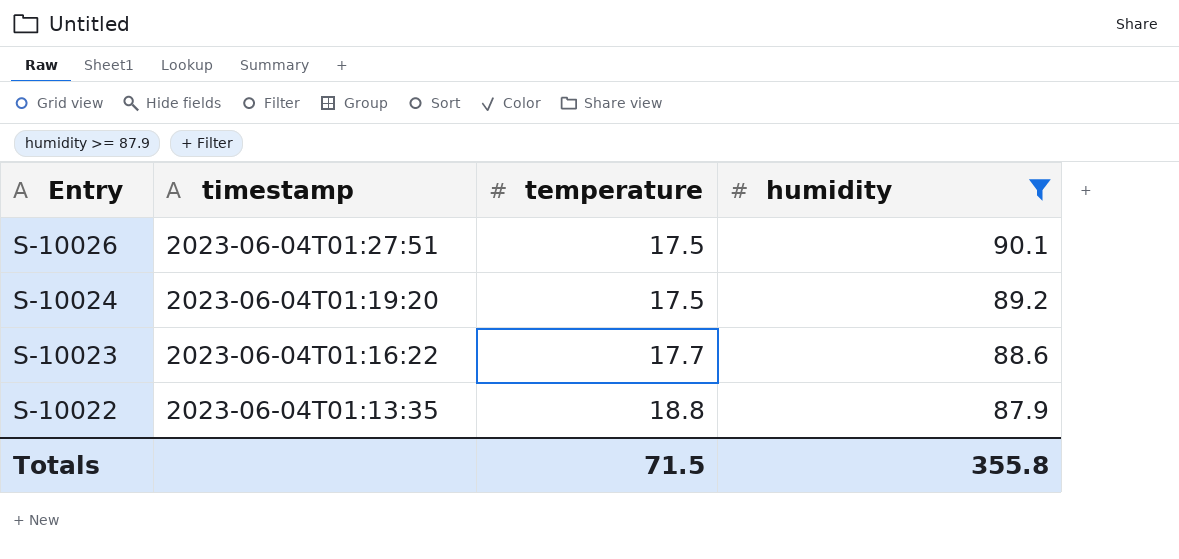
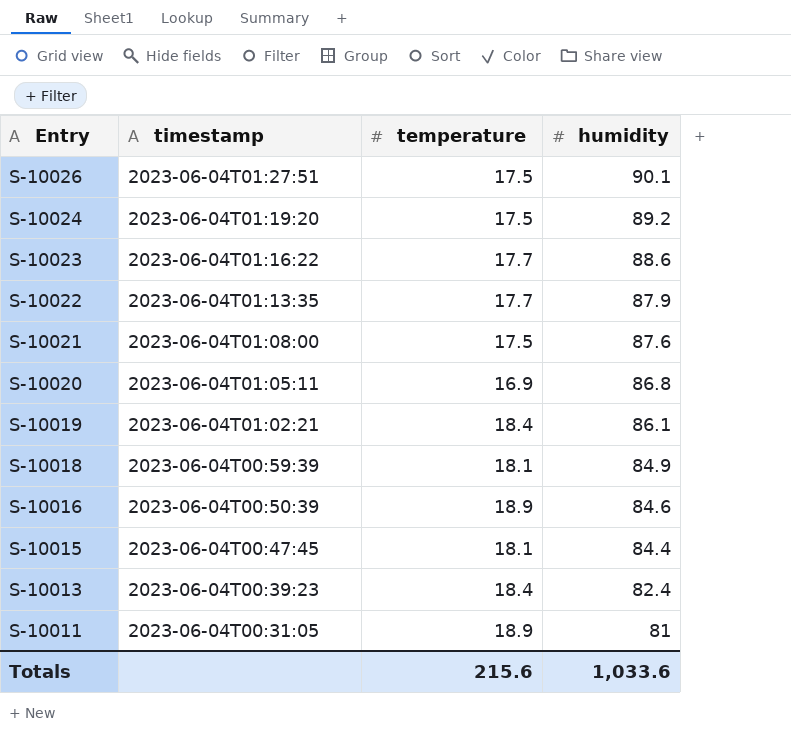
filter: humidity >= 87.9 -> none
S-10022 | temperature: 18.8 -> 17.7
Totals | temperature: 71.5 -> 215.6
Totals | humidity: 355.8 -> 1,033.6

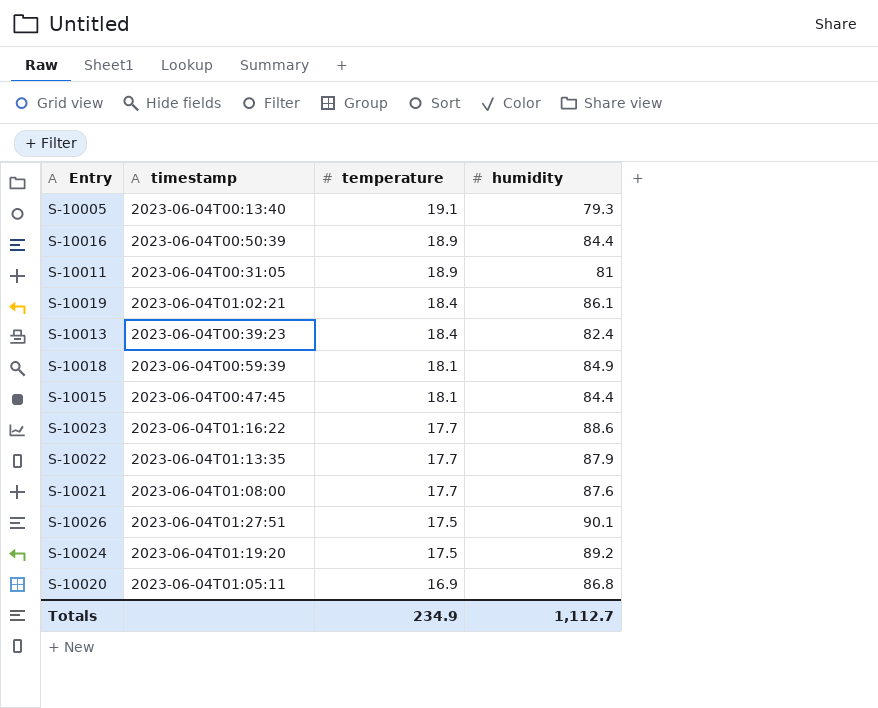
row order: Entry descending -> temperature descending
row S-10005: none -> 2023-06-04T00:13:40 | 19.1 | 79.3
S-10016 | humidity: 84.6 -> 84.4
S-10021 | temperature: 17.5 -> 17.7
Totals | temperature: 215.6 -> 234.9
Totals | humidity: 1,033.6 -> 1,112.7

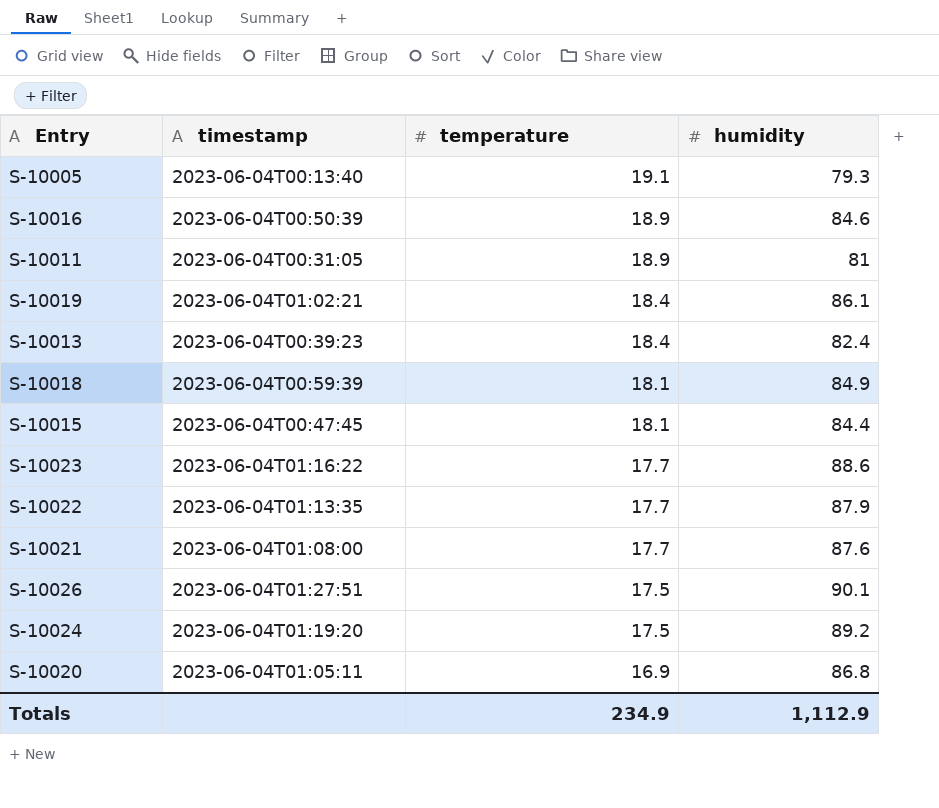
S-10016 | humidity: 84.4 -> 84.6
Totals | humidity: 1,112.7 -> 1,112.9

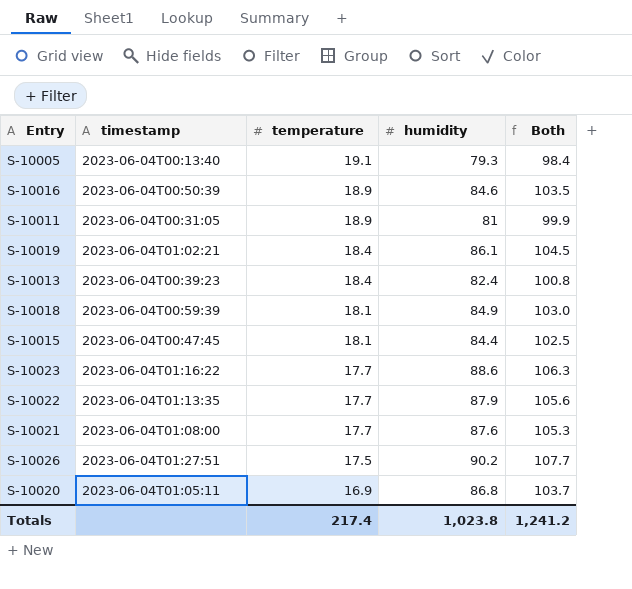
column Both | formula: none -> [temperature] + [humidity]
row S-10024: 2023-06-04T01:19:20 | 17.5 | 89.2 -> none
S-10026 | humidity: 90.1 -> 90.2
Totals | temperature: 234.9 -> 217.4
Totals | humidity: 1,112.9 -> 1,023.8

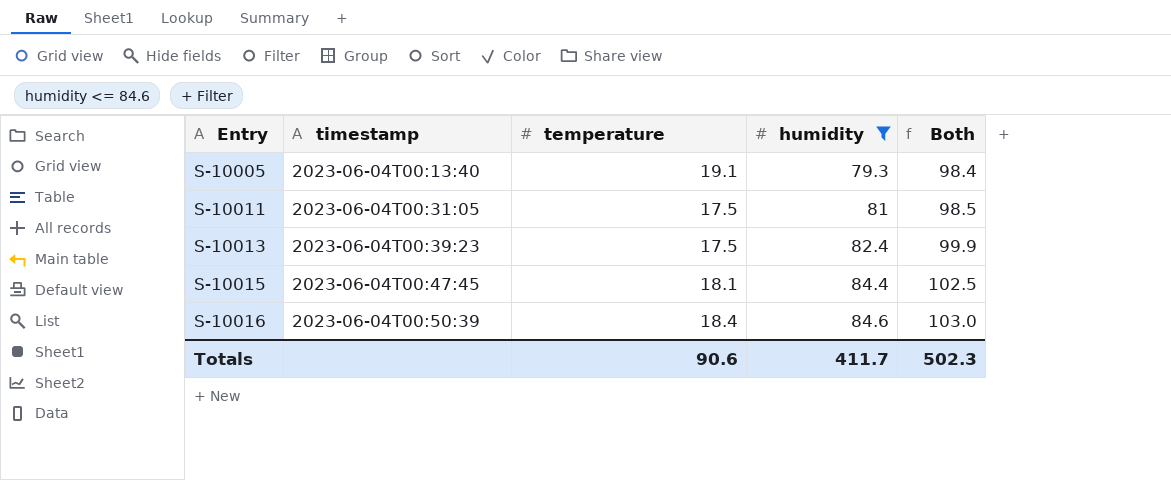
filter: none -> humidity <= 84.6
row order: temperature descending -> Entry ascending
S-10011 | temperature: 18.9 -> 17.5
S-10011 | Both: 99.9 -> 98.5
S-10013 | temperature: 18.4 -> 17.5
S-10013 | Both: 100.8 -> 99.9
S-10016 | temperature: 18.9 -> 18.4
S-10016 | Both: 103.5 -> 103.0
Totals | temperature: 217.4 -> 90.6
Totals | humidity: 1,023.8 -> 411.7
Totals | Both: 1,241.2 -> 502.3

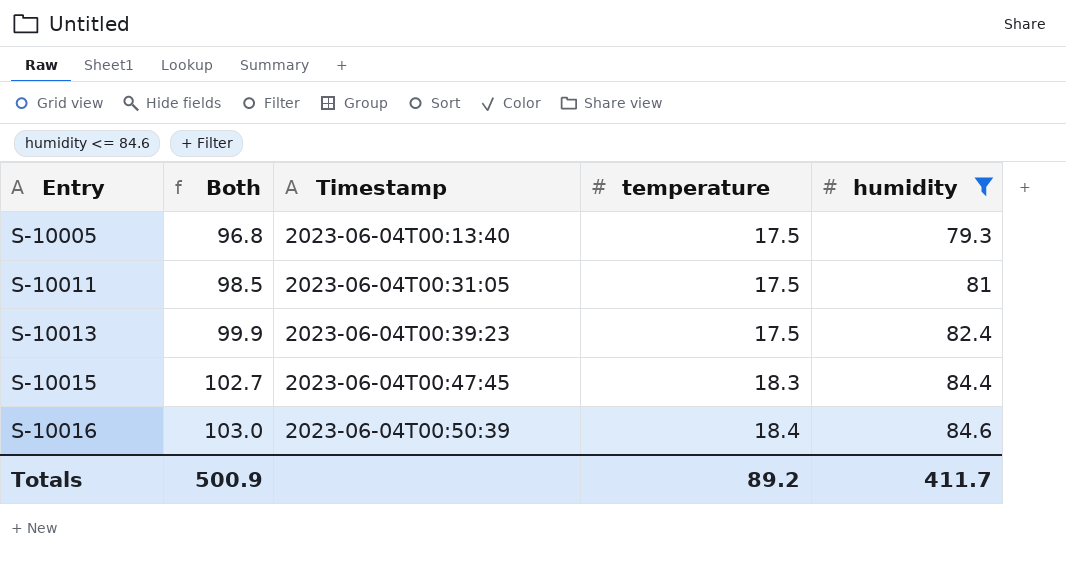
column Both | position: 5 -> 2
column name: timestamp -> Timestamp
S-10005 | Both: 98.4 -> 96.8
S-10005 | temperature: 19.1 -> 17.5
S-10015 | Both: 102.5 -> 102.7
S-10015 | temperature: 18.1 -> 18.3
Totals | Both: 502.3 -> 500.9
Totals | temperature: 90.6 -> 89.2

